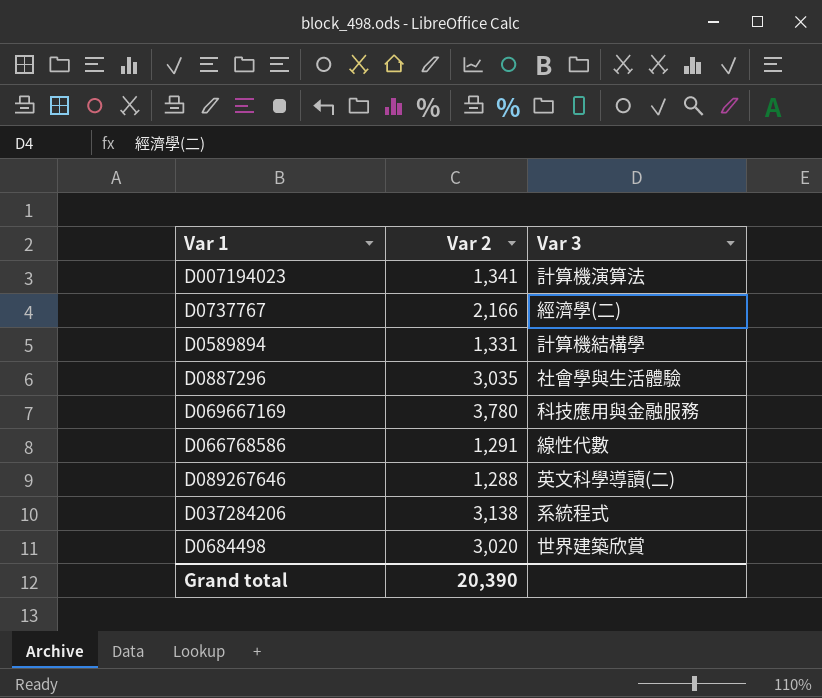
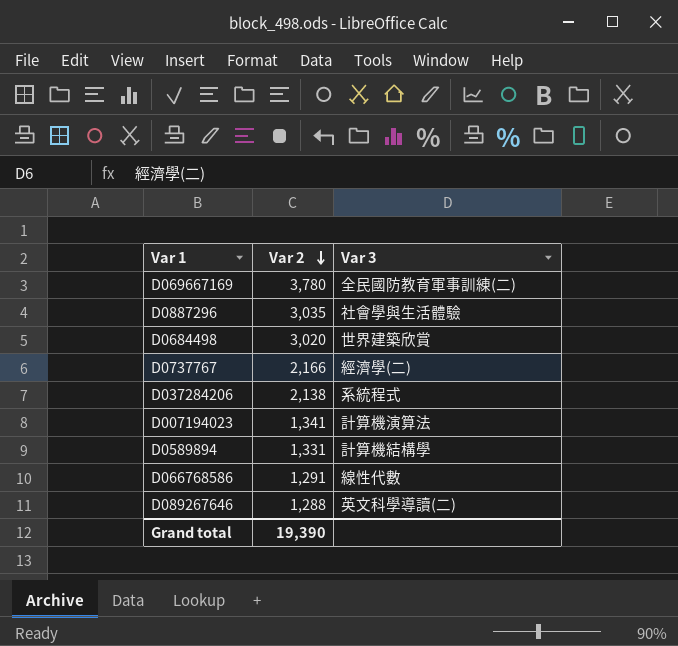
row order: none -> Var 2 descending
D069667169 | Var 3: 科技應用與金融服務 -> 全民國防教育軍事訓練(二)
D037284206 | Var 2: 3,138 -> 2,138
Grand total | Var 2: 20,390 -> 19,390

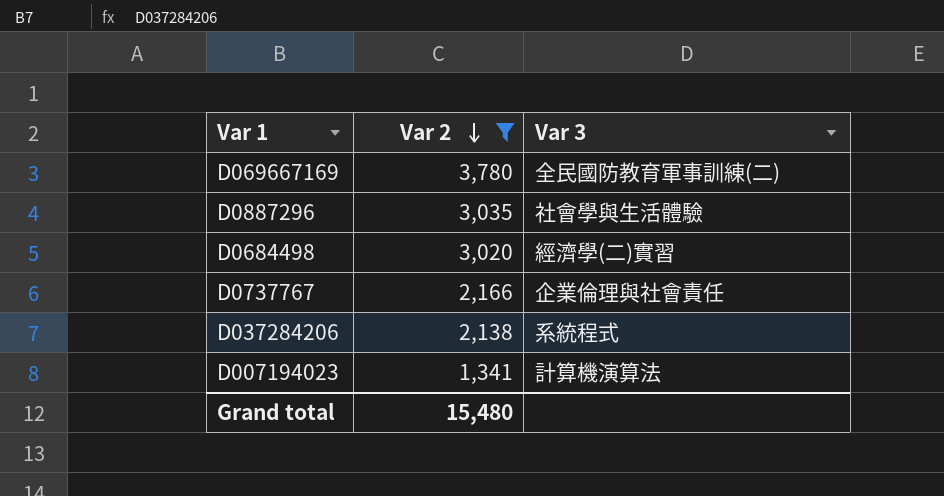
filter: none -> Var 2 >= 1,341
D0684498 | Var 3: 世界建築欣賞 -> 經濟學(二)實習
D0737767 | Var 3: 經濟學(二) -> 企業倫理與社會責任
Grand total | Var 2: 19,390 -> 15,480

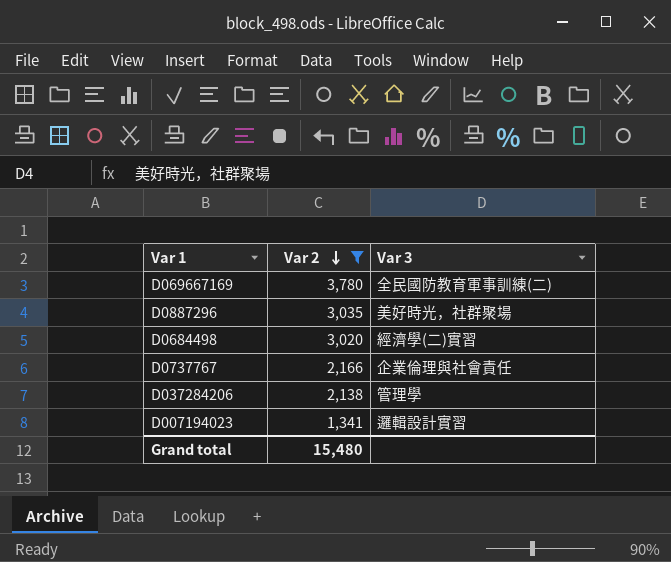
D0887296 | Var 3: 社會學與生活體驗 -> 美好時光，社群聚場
D037284206 | Var 3: 系統程式 -> 管理學
D007194023 | Var 3: 計算機演算法 -> 邏輯設計實習

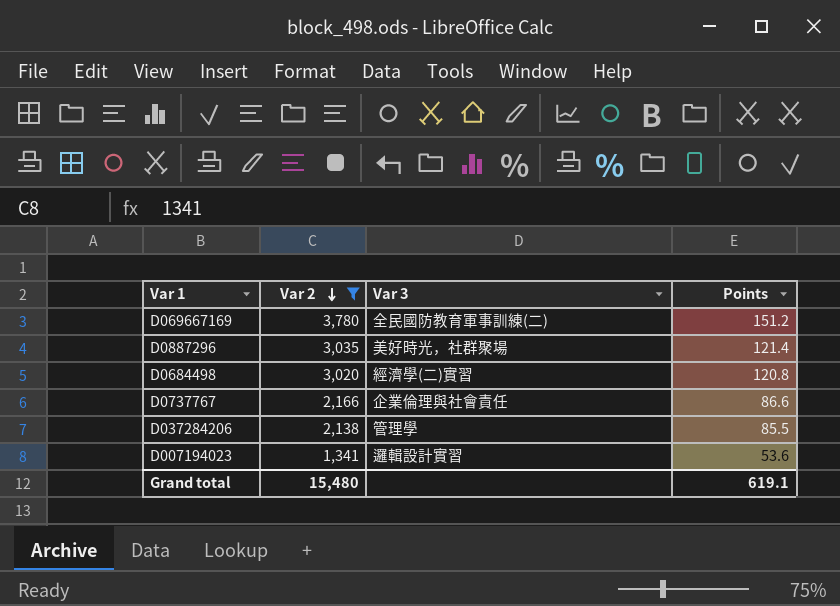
column Points | formula: none -> [Var 2] * 0.04

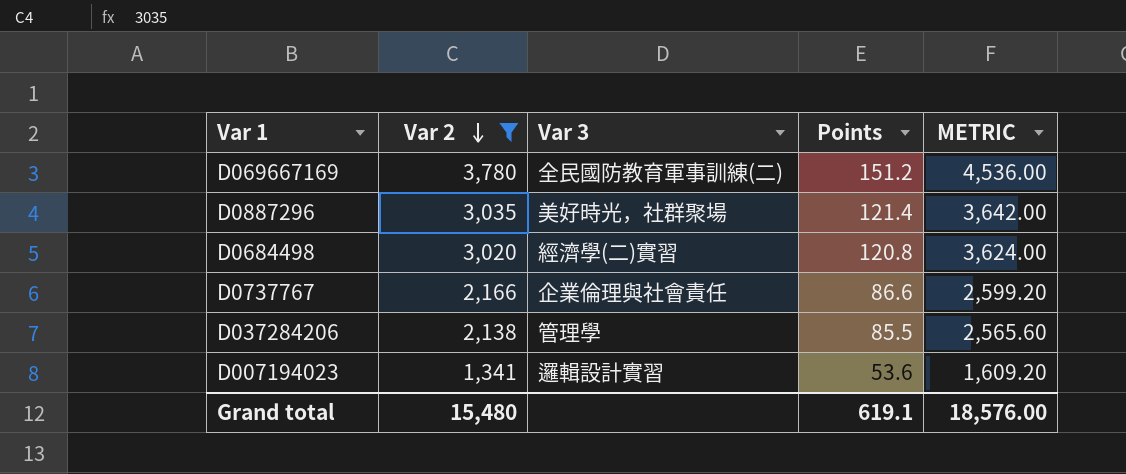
column METRIC | formula: none -> [Var 2] * 1.2

